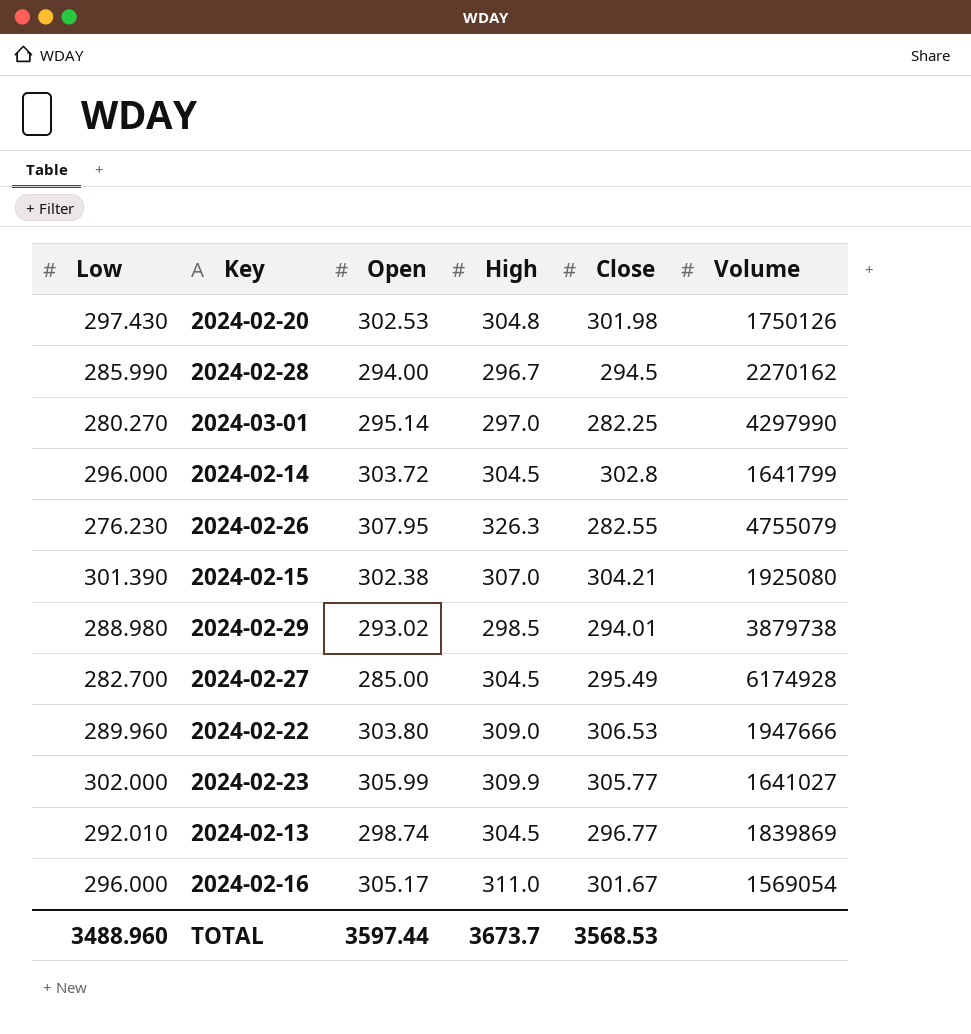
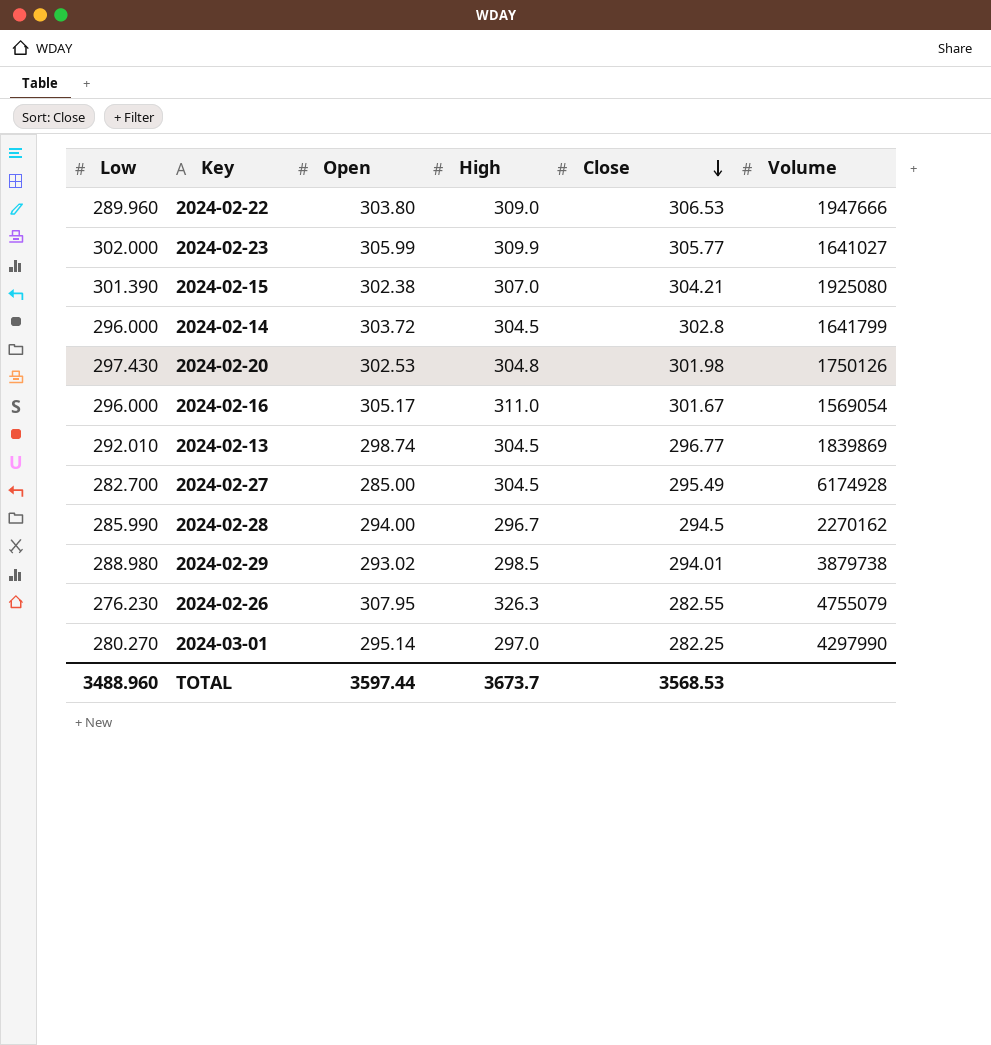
row order: none -> Close descending

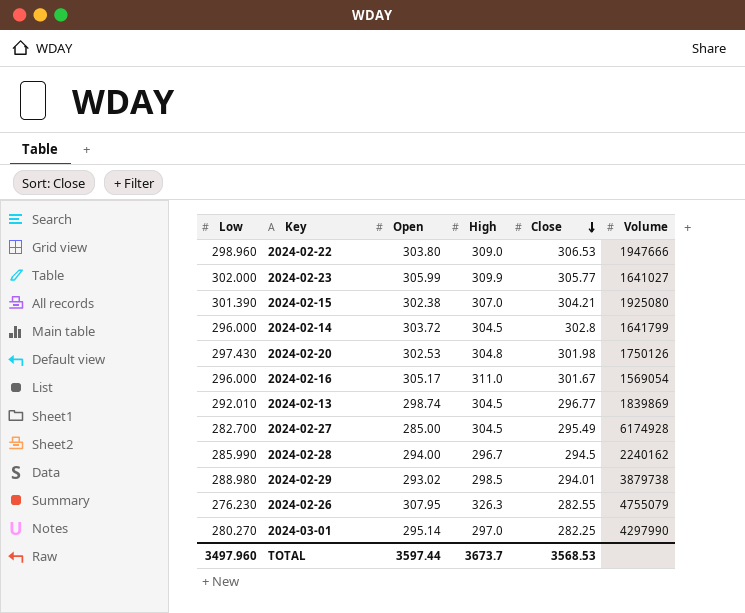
2024-02-22 | Low: 289.960 -> 298.960
2024-02-28 | Volume: 2270162 -> 2240162
TOTAL | Low: 3488.960 -> 3497.960

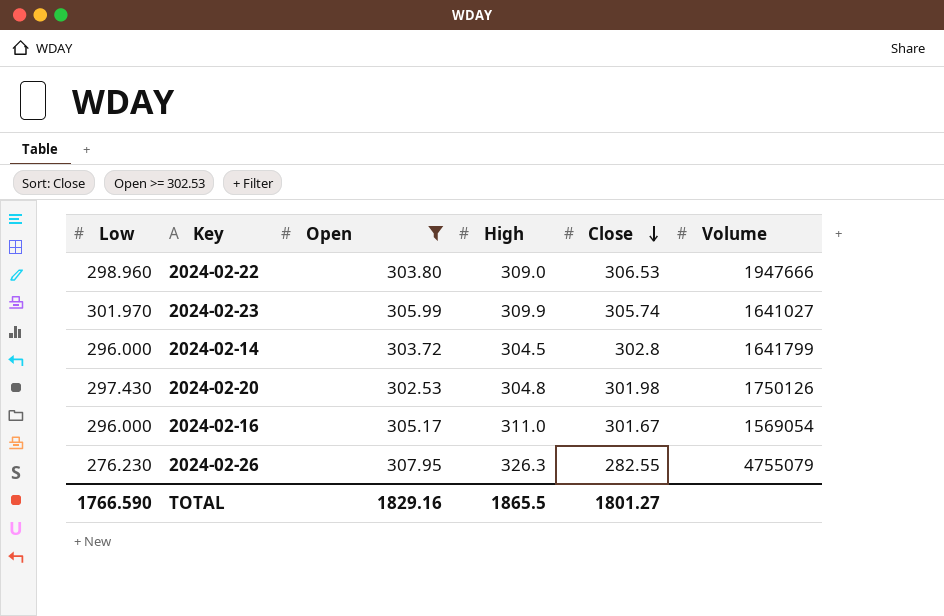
filter: none -> Open >= 302.53
2024-02-23 | Low: 302.000 -> 301.970
2024-02-23 | Close: 305.77 -> 305.74
TOTAL | Low: 3497.960 -> 1766.590
TOTAL | Open: 3597.44 -> 1829.16
TOTAL | High: 3673.7 -> 1865.5
TOTAL | Close: 3568.53 -> 1801.27

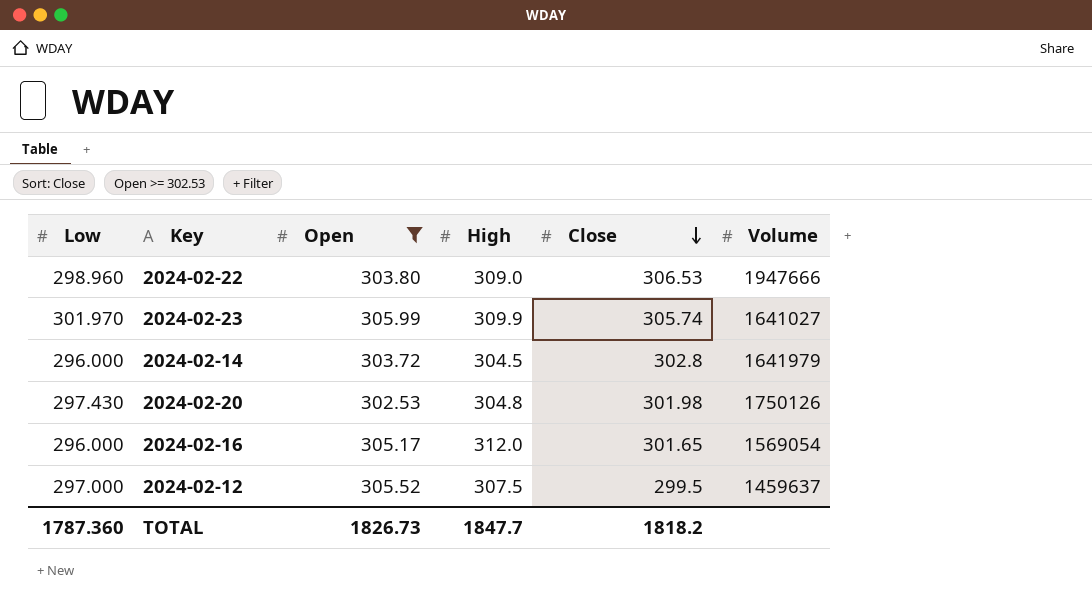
row 2024-02-26: 276.230 | 307.95 | 326.3 | 282.55 | 4755079 -> none
2024-02-14 | Volume: 1641799 -> 1641979
2024-02-16 | High: 311.0 -> 312.0
2024-02-16 | Close: 301.67 -> 301.65
row 2024-02-12: none -> 297.000 | 305.52 | 307.5 | 299.5 | 1459637
TOTAL | Low: 1766.590 -> 1787.360
TOTAL | Open: 1829.16 -> 1826.73
TOTAL | High: 1865.5 -> 1847.7
TOTAL | Close: 1801.27 -> 1818.2

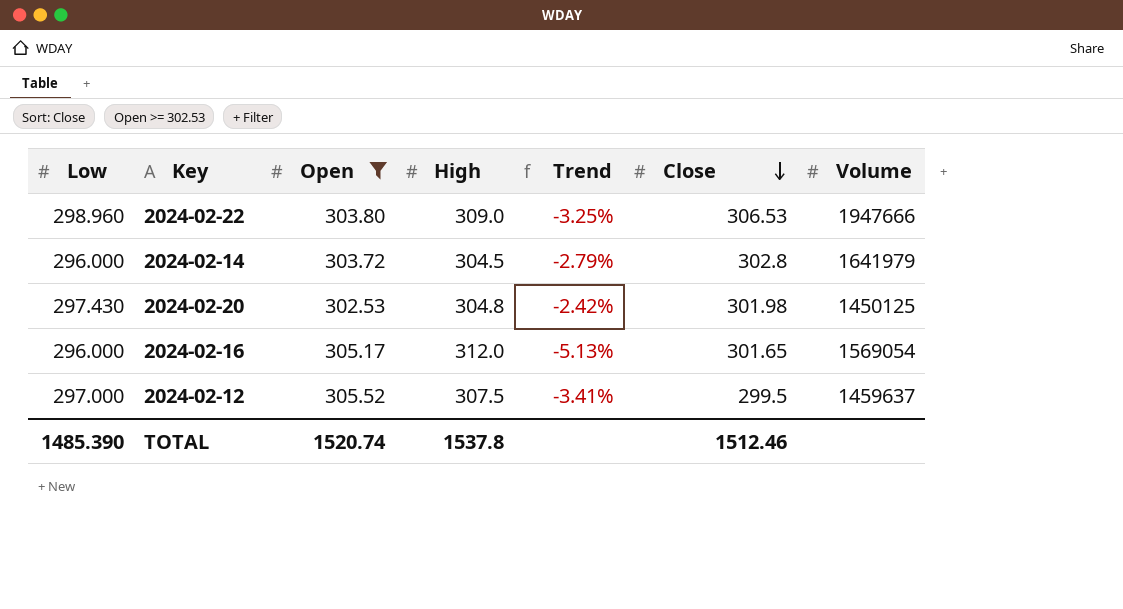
column Trend | formula: none -> ([Low] - [High]) / [High]
row 2024-02-23: 301.970 | 305.99 | 309.9 | 305.74 | 1641027 -> none
2024-02-20 | Volume: 1750126 -> 1450125
TOTAL | Low: 1787.360 -> 1485.390
TOTAL | Open: 1826.73 -> 1520.74
TOTAL | High: 1847.7 -> 1537.8
TOTAL | Close: 1818.2 -> 1512.46

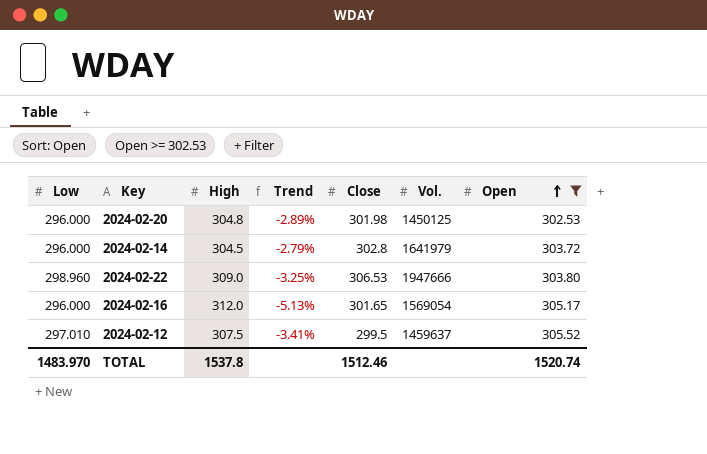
row order: Close descending -> Open ascending
column name: Volume -> Vol.
column Open | position: 3 -> 7
2024-02-20 | Low: 297.430 -> 296.000
2024-02-20 | Trend: -2.42% -> -2.89%
2024-02-12 | Low: 297.000 -> 297.010
TOTAL | Low: 1485.390 -> 1483.970

